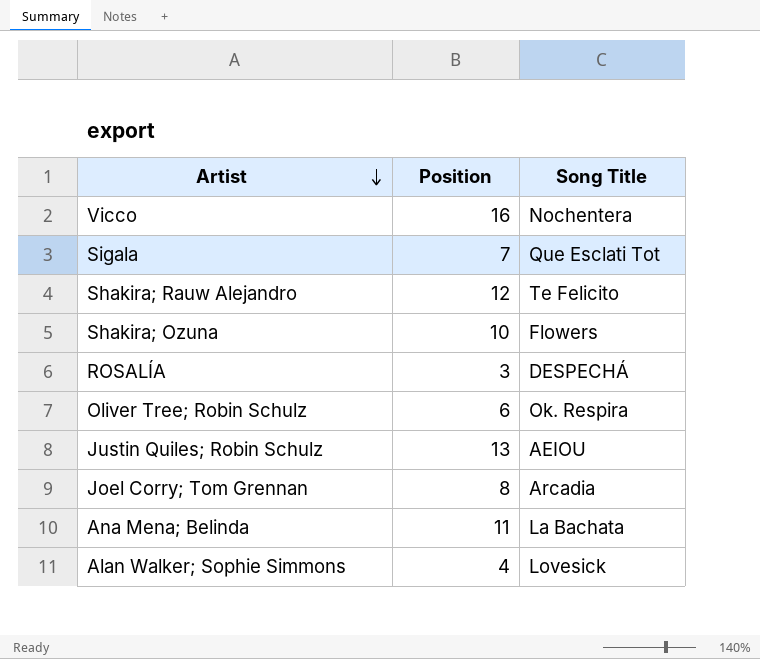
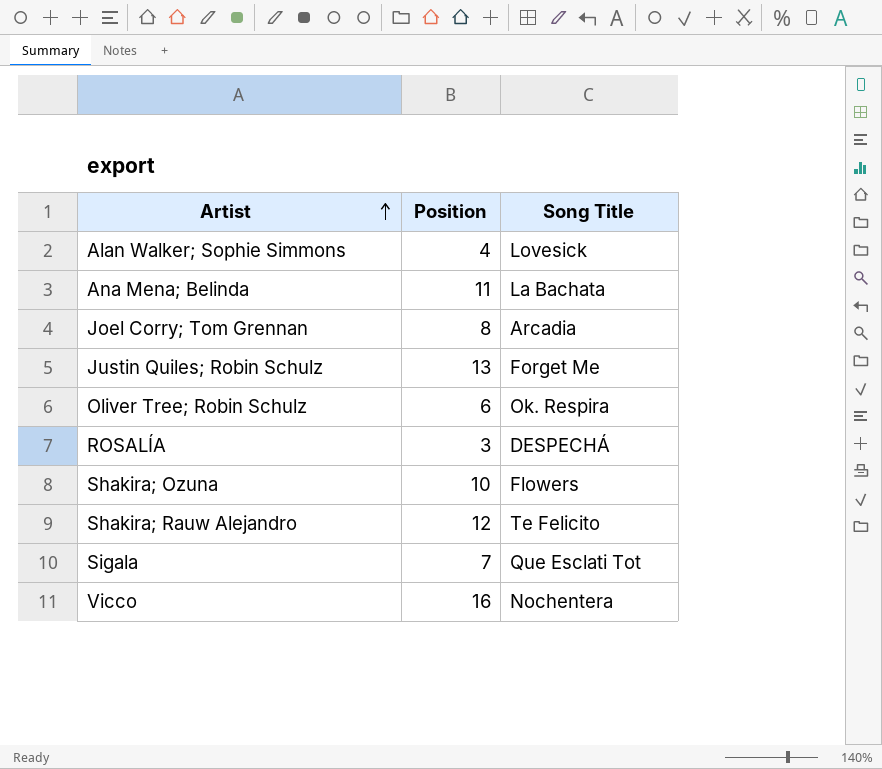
row order: Artist descending -> Artist ascending
Justin Quiles; Robin Schulz | Song Title: AEIOU -> Forget Me

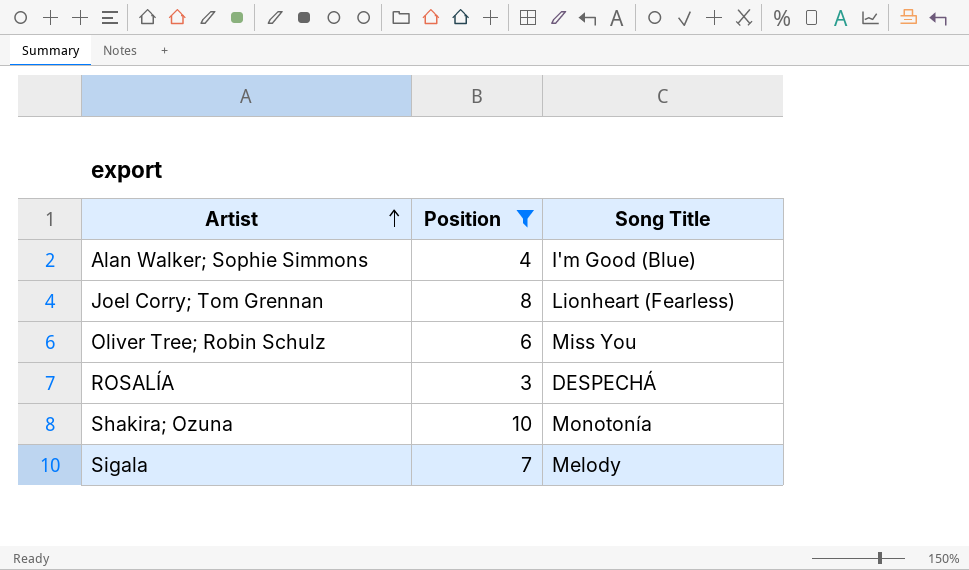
filter: none -> Position <= 10
Alan Walker; Sophie Simmons | Song Title: Lovesick -> I'm Good (Blue)
Joel Corry; Tom Grennan | Song Title: Arcadia -> Lionheart (Fearless)
Oliver Tree; Robin Schulz | Song Title: Ok. Respira -> Miss You
Shakira; Ozuna | Song Title: Flowers -> Monotonía
Sigala | Song Title: Que Esclati Tot -> Melody

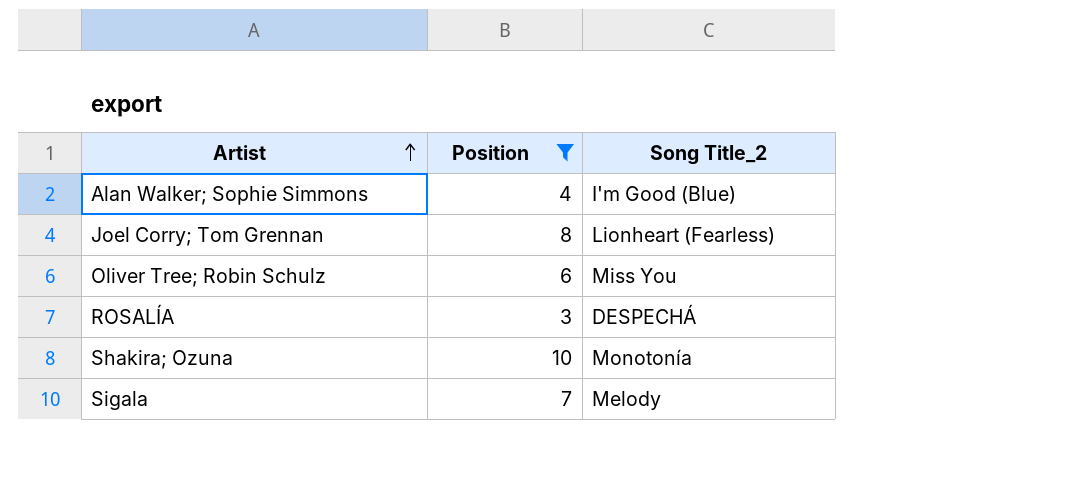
column name: Song Title -> Song Title_2

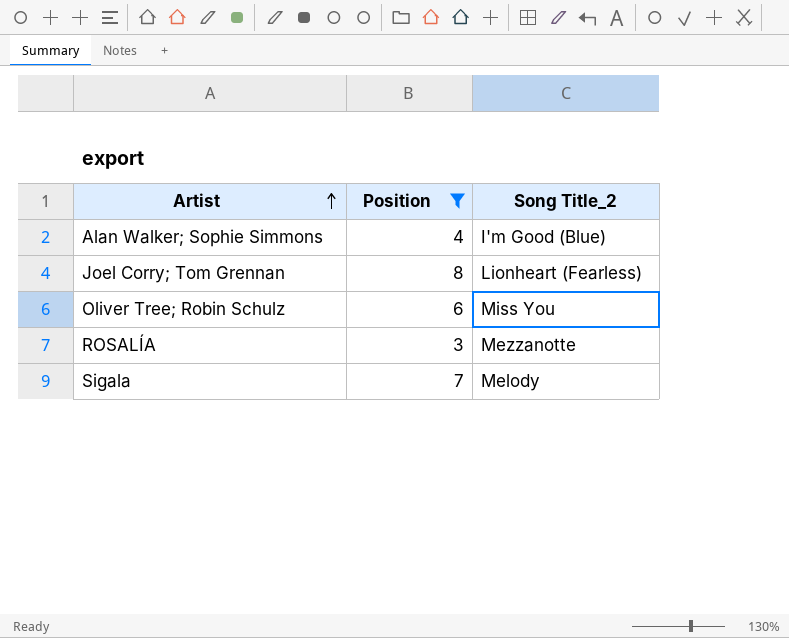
row Shakira; Ozuna: 10 | Monotonía -> none
ROSALÍA | Song Title_2: DESPECHÁ -> Mezzanotte

